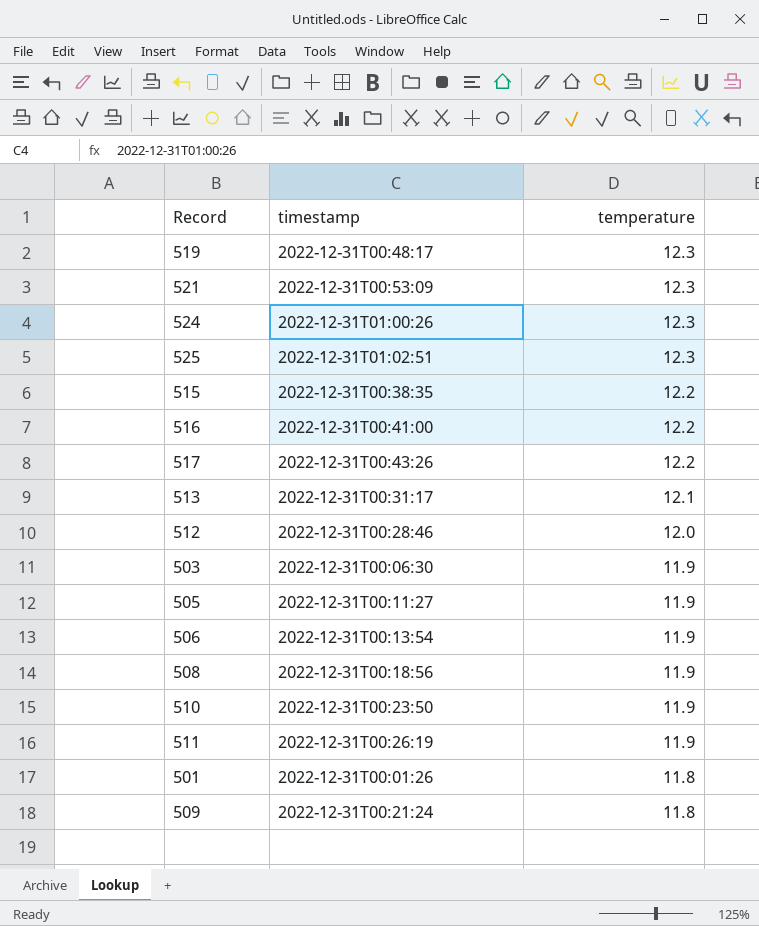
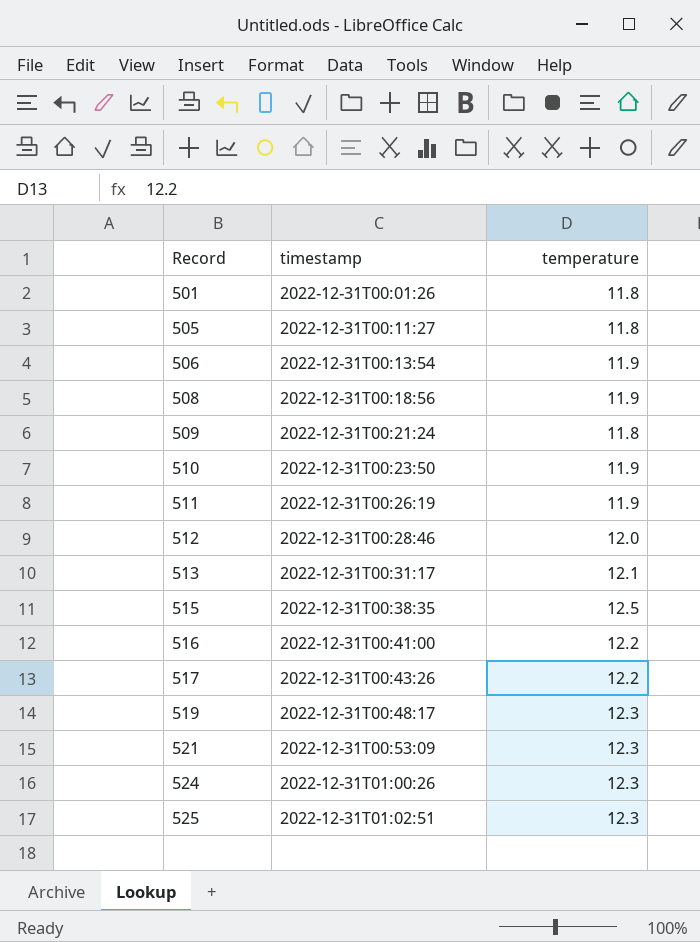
row order: temperature descending -> Record ascending
row 503: 2022-12-31T00:06:30 | 11.9 -> none
505 | temperature: 11.9 -> 11.8
515 | temperature: 12.2 -> 12.5

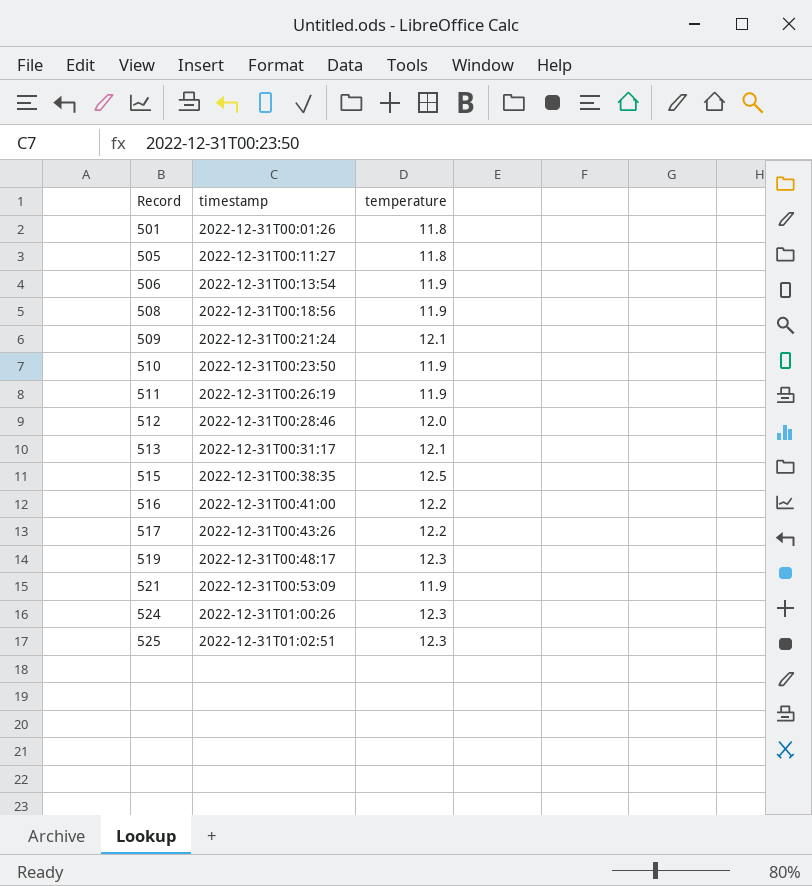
509 | temperature: 11.8 -> 12.1
521 | temperature: 12.3 -> 11.9

